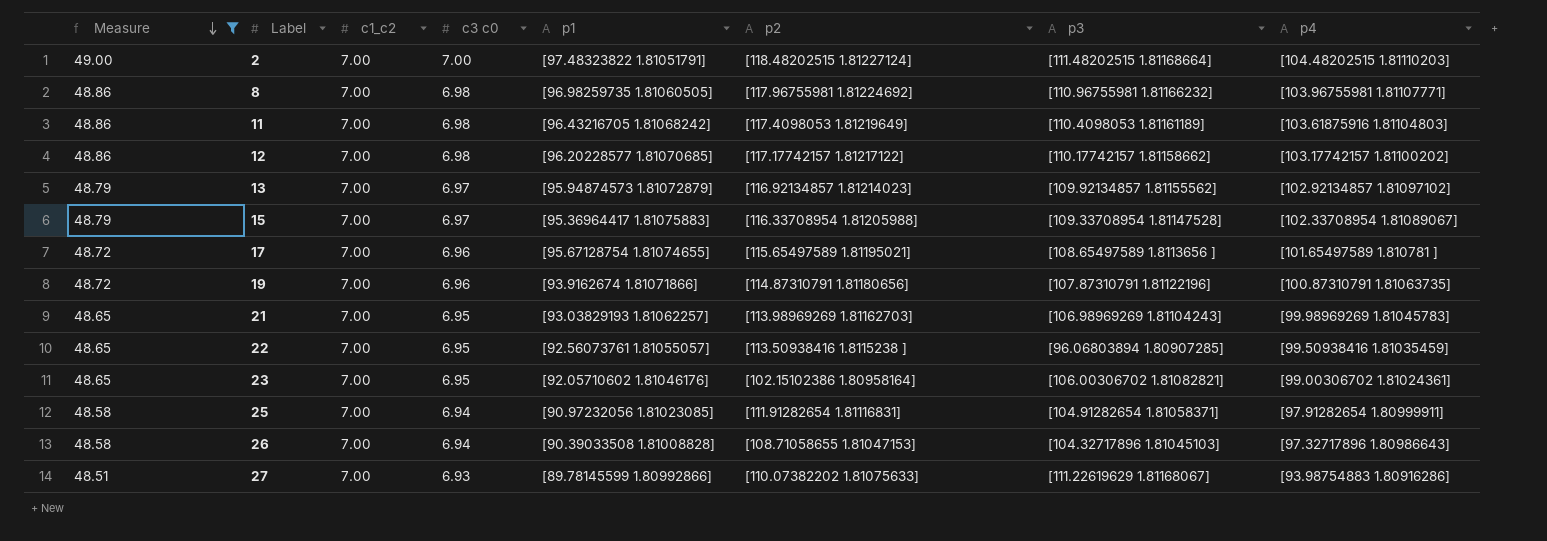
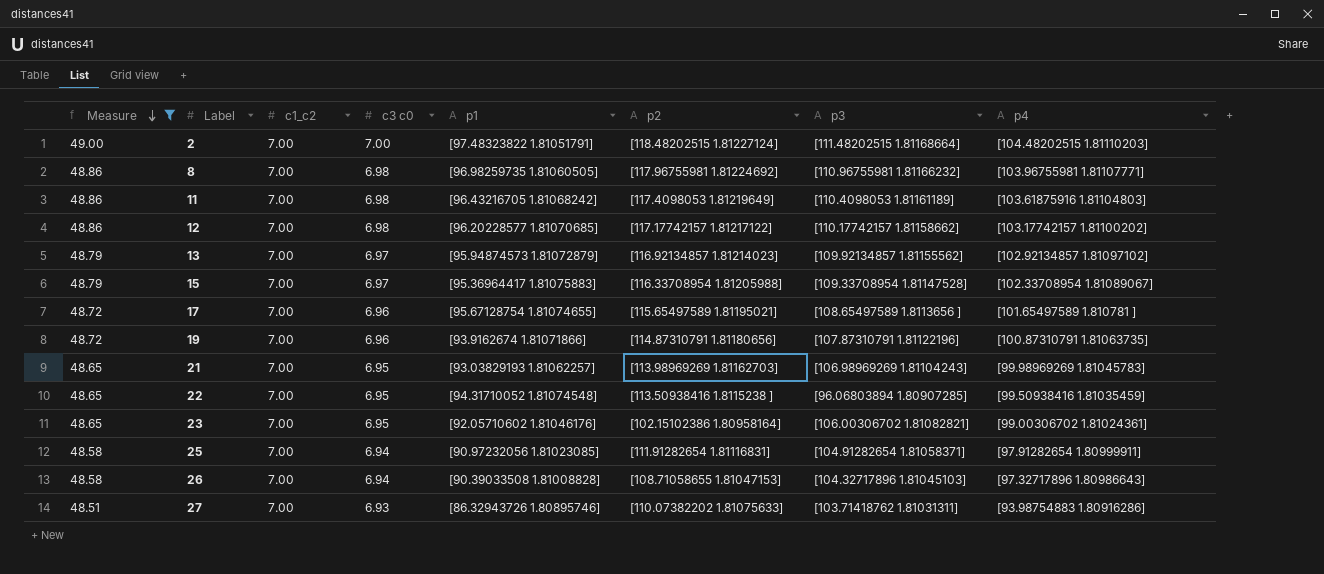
22 | p1: [92.56073761 1.81055057] -> [94.31710052 1.81074548]
27 | p1: [89.78145599 1.80992866] -> [86.32943726 1.80895746]
27 | p3: [111.22619629 1.81168067] -> [103.71418762 1.81031311]

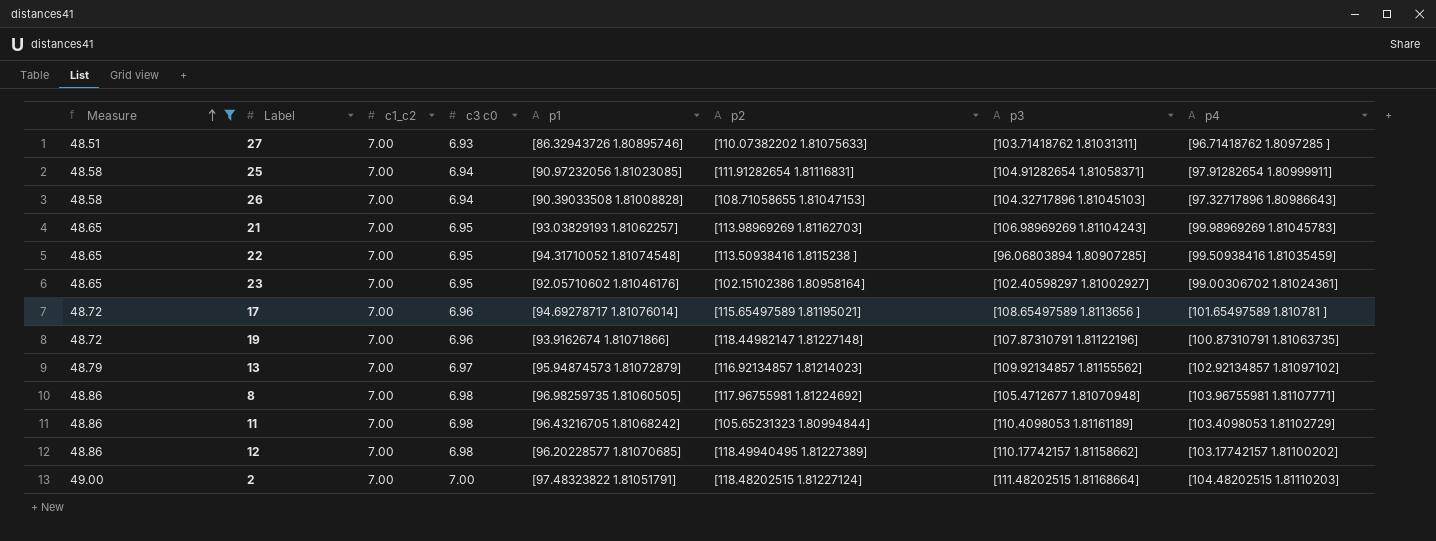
row order: Measure descending -> Measure ascending
row 15: 48.79 | 7.00 | 6.97 | [95.36964417 1.81075883] | [116.33708954 1.81205988] | [109.33708954 1.81147528] | [102.33708954 1.81089067] -> none
27 | p4: [93.98754883 1.80916286] -> [96.71418762 1.8097285 ]
23 | p3: [106.00306702 1.81082821] -> [102.40598297 1.81002927]
17 | p1: [95.67128754 1.81074655] -> [94.69278717 1.81076014]
19 | p2: [114.87310791 1.81180656] -> [118.44982147 1.81227148]
8 | p3: [110.96755981 1.81166232] -> [105.4712677 1.81070948]
11 | p2: [117.4098053 1.81219649] -> [105.65231323 1.80994844]
11 | p4: [103.61875916 1.81104803] -> [103.4098053 1.81102729]
12 | p2: [117.17742157 1.81217122] -> [118.49940495 1.81227389]

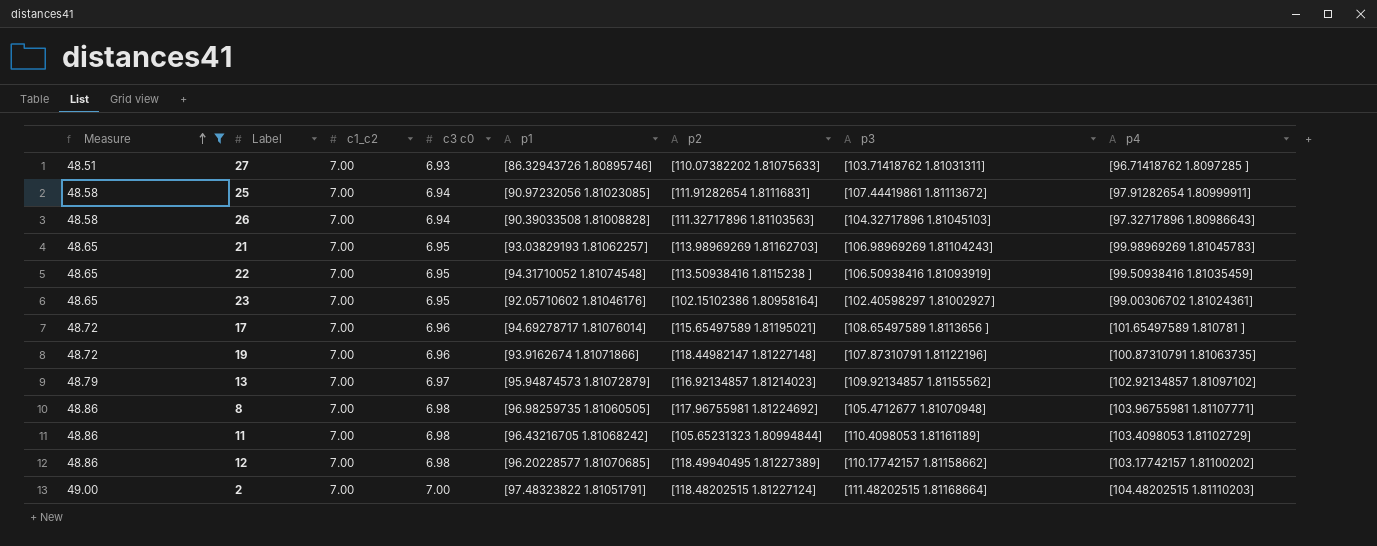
25 | p3: [104.91282654 1.81058371] -> [107.44419861 1.81113672]
26 | p2: [108.71058655 1.81047153] -> [111.32717896 1.81103563]
22 | p3: [96.06803894 1.80907285] -> [106.50938416 1.81093919]

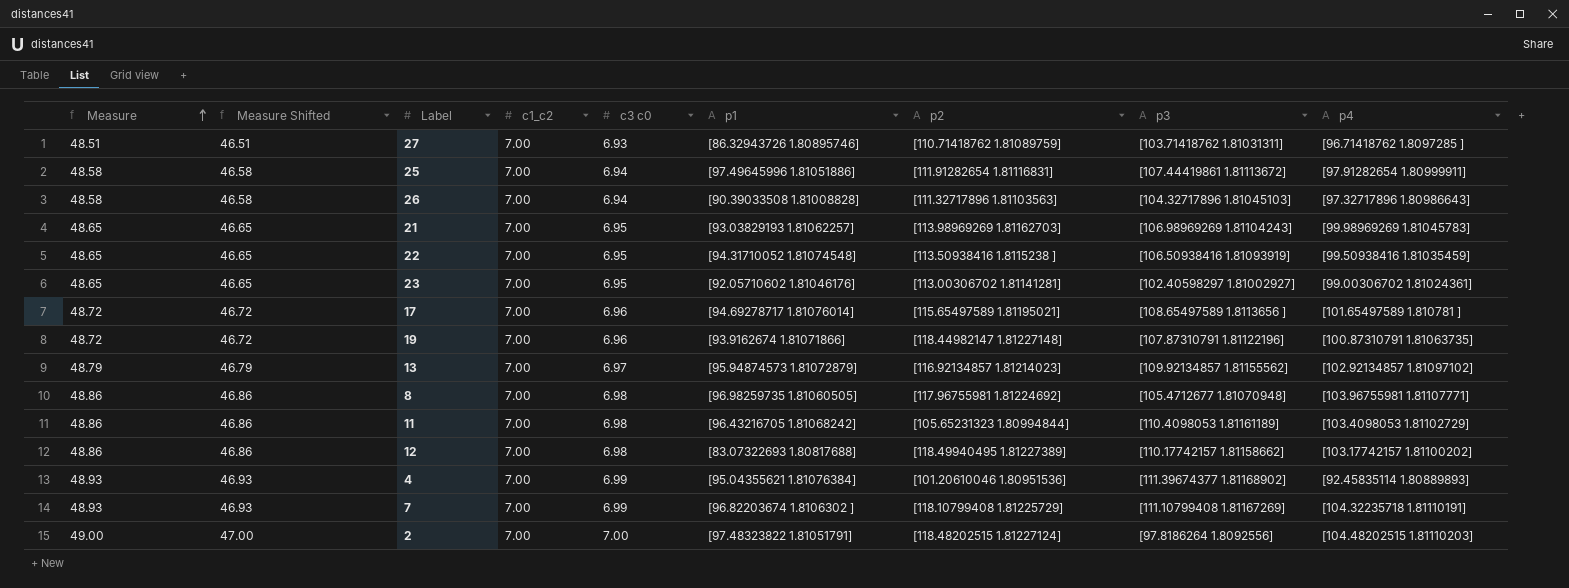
filter: Measure != 48.93 -> none
column Measure Shifted | formula: none -> [Measure] - 2
27 | p2: [110.07382202 1.81075633] -> [110.71418762 1.81089759]
25 | p1: [90.97232056 1.81023085] -> [97.49645996 1.81051886]
23 | p2: [102.15102386 1.80958164] -> [113.00306702 1.81141281]
12 | p1: [96.20228577 1.81070685] -> [83.07322693 1.80817688]
2 | p3: [111.48202515 1.81168664] -> [97.8186264 1.8092556]

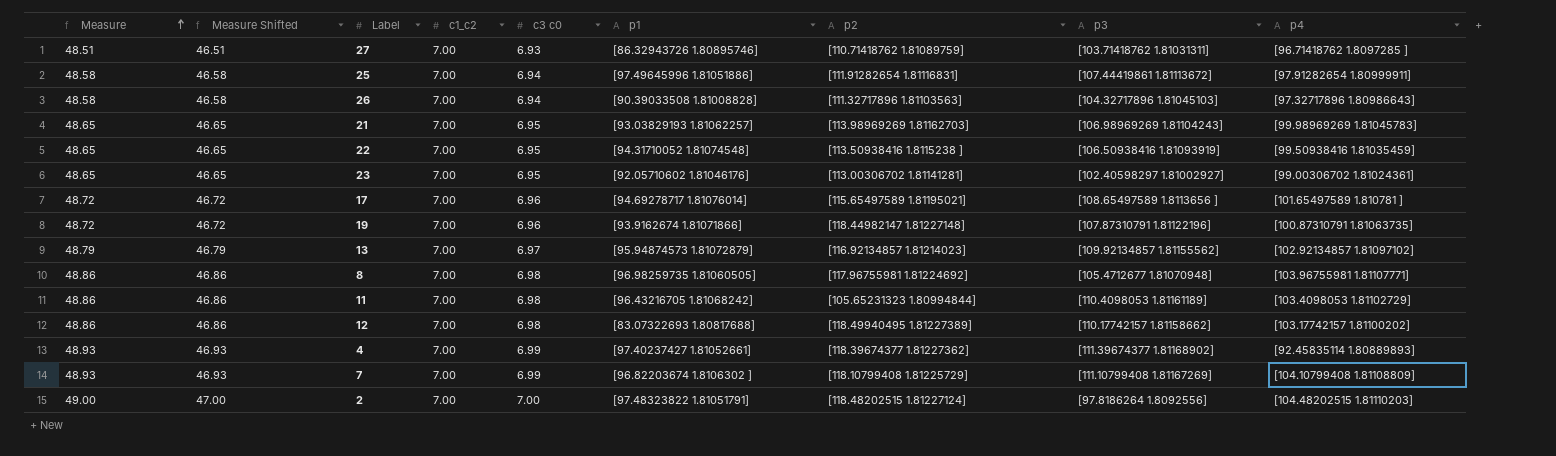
4 | p1: [95.04355621 1.81076384] -> [97.40237427 1.81052661]
4 | p2: [101.20610046 1.80951536] -> [118.39674377 1.81227362]
7 | p4: [104.32235718 1.81110191] -> [104.10799408 1.81108809]

